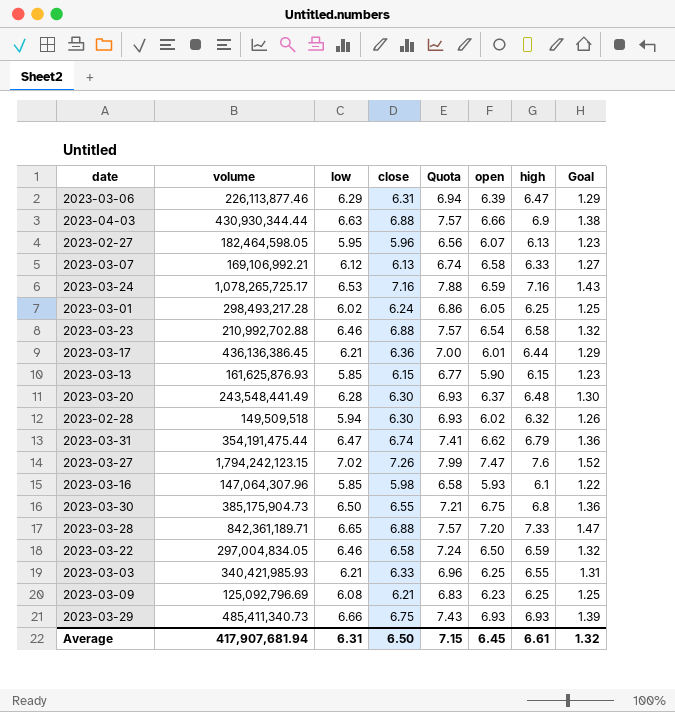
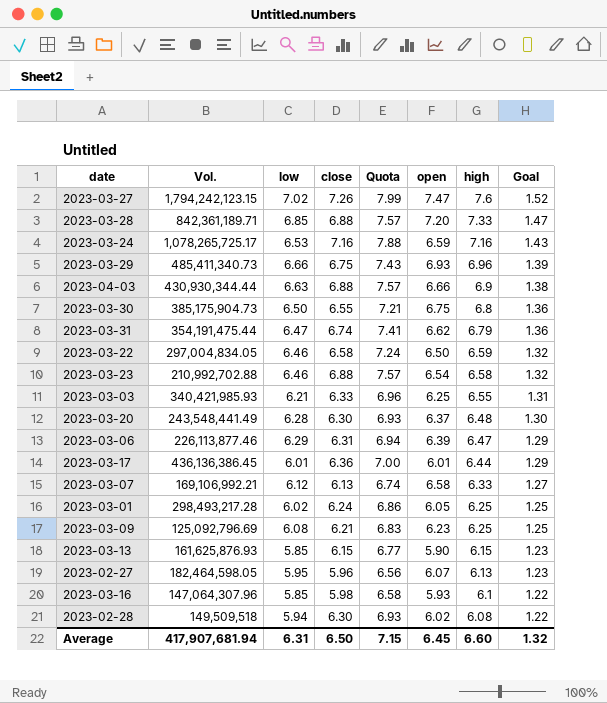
row order: none -> high descending
column name: volume -> Vol.
2023-03-28 | low: 6.65 -> 6.85
2023-03-29 | high: 6.93 -> 6.96
2023-03-17 | low: 6.21 -> 6.01
2023-02-28 | high: 6.32 -> 6.08
2023-02-28 | Goal: 1.26 -> 1.22
Average | high: 6.61 -> 6.60

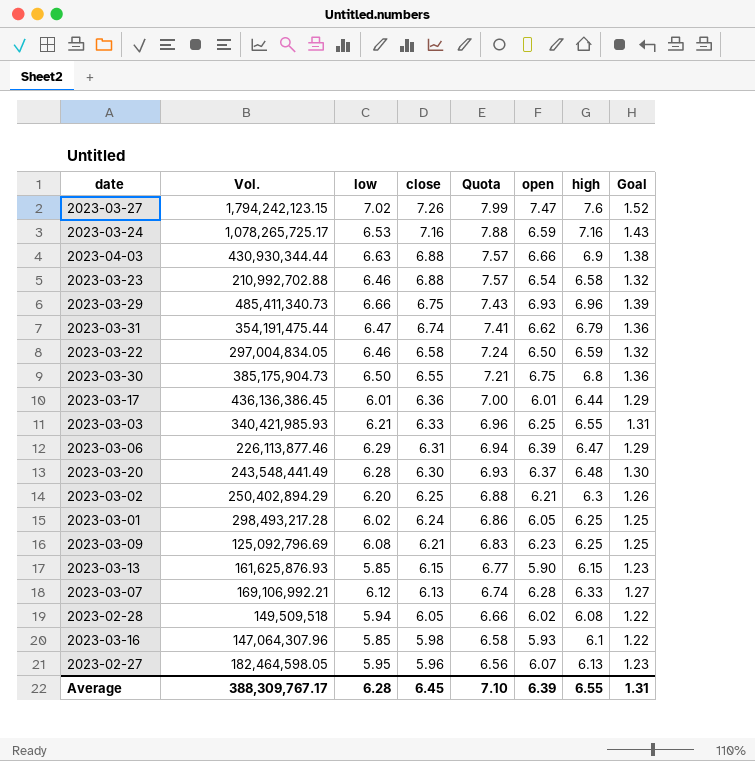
row order: high descending -> close descending
row 2023-03-28: 842,361,189.71 | 6.85 | 6.88 | 7.57 | 7.20 | 7.33 | 1.47 -> none
row 2023-03-02: none -> 250,402,894.29 | 6.20 | 6.25 | 6.88 | 6.21 | 6.3 | 1.26
2023-03-07 | open: 6.58 -> 6.28
2023-02-28 | close: 6.30 -> 6.05
2023-02-28 | Quota: 6.93 -> 6.66
Average | Vol.: 417,907,681.94 -> 388,309,767.17
Average | low: 6.31 -> 6.28
Average | close: 6.50 -> 6.45
Average | Quota: 7.15 -> 7.10
Average | open: 6.45 -> 6.39
Average | high: 6.60 -> 6.55
Average | Goal: 1.32 -> 1.31

